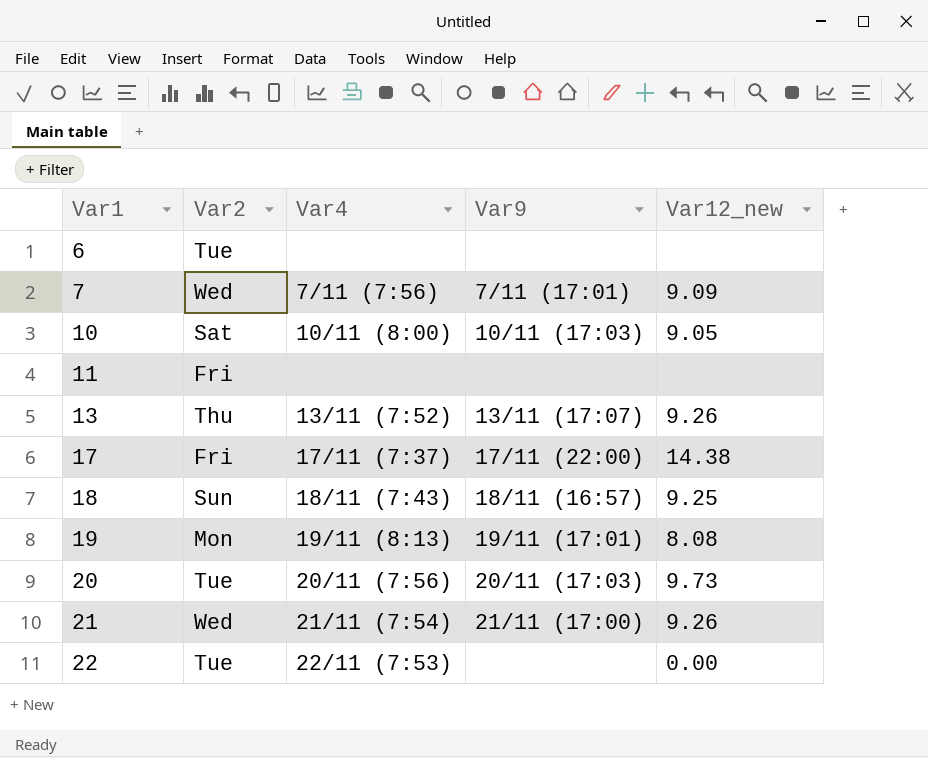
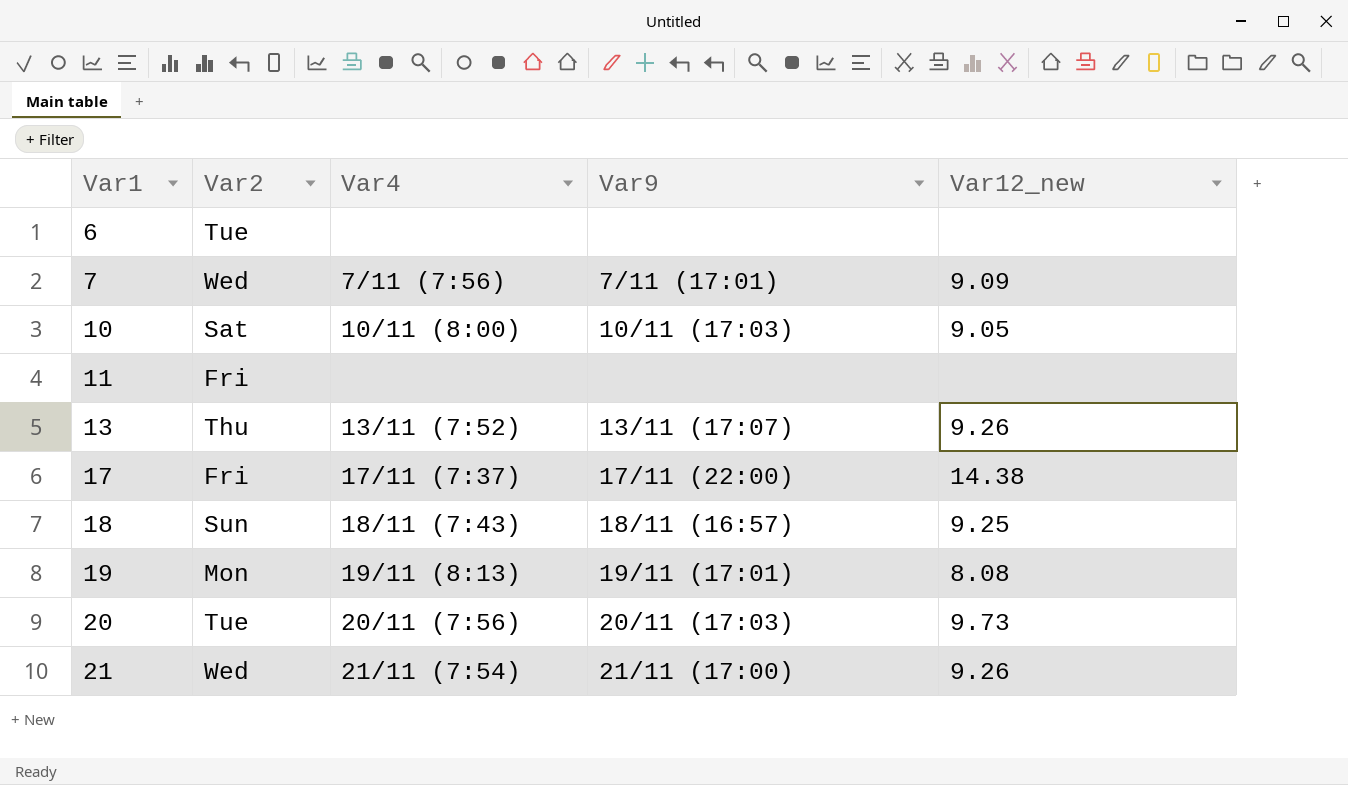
row 22: Tue | 22/11 (7:53) | none | 0.00 -> none

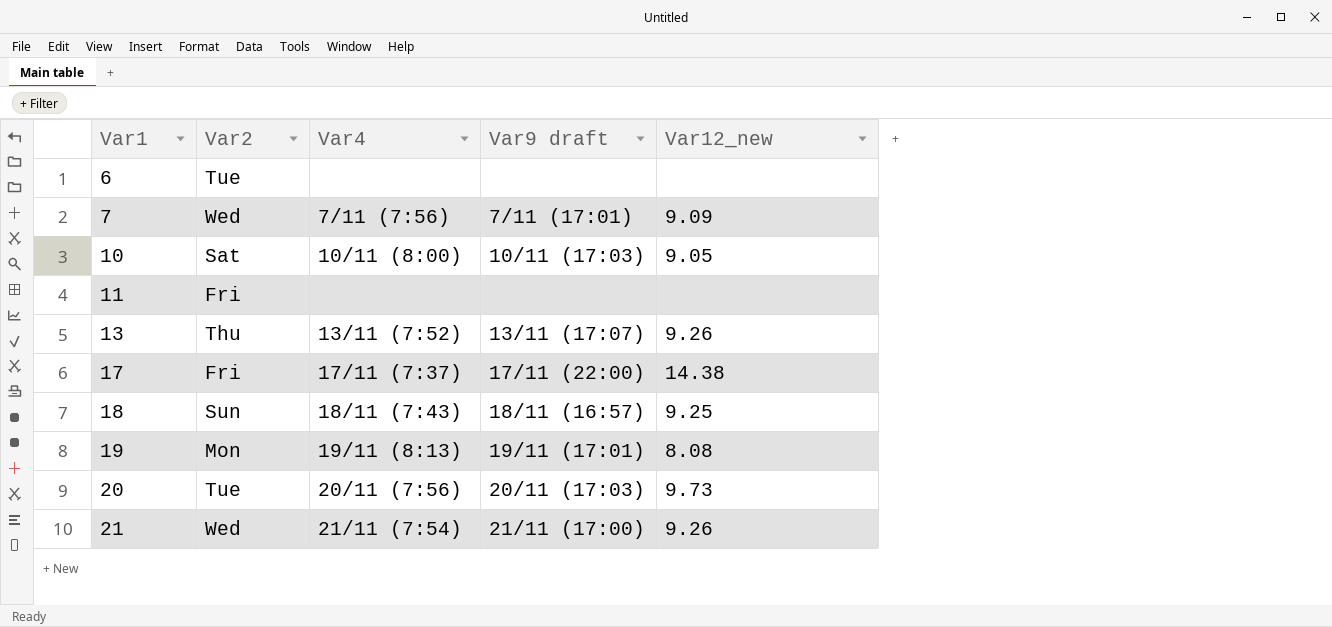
column name: Var9 -> Var9 draft

